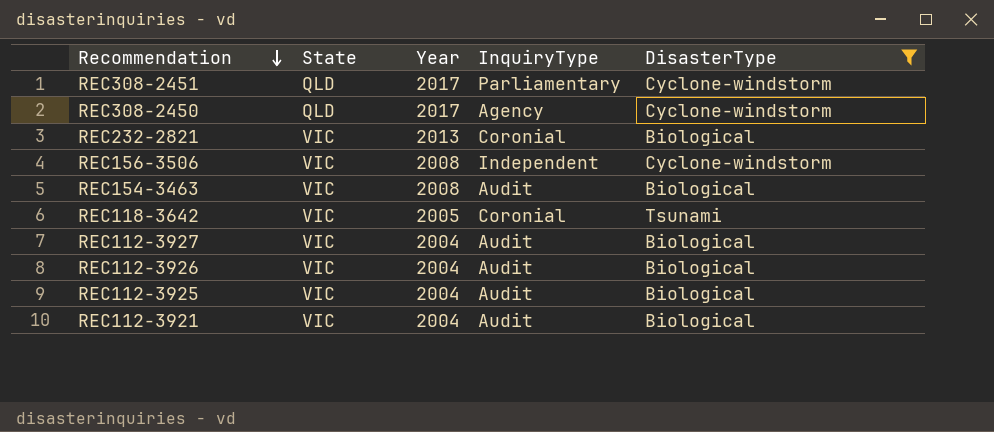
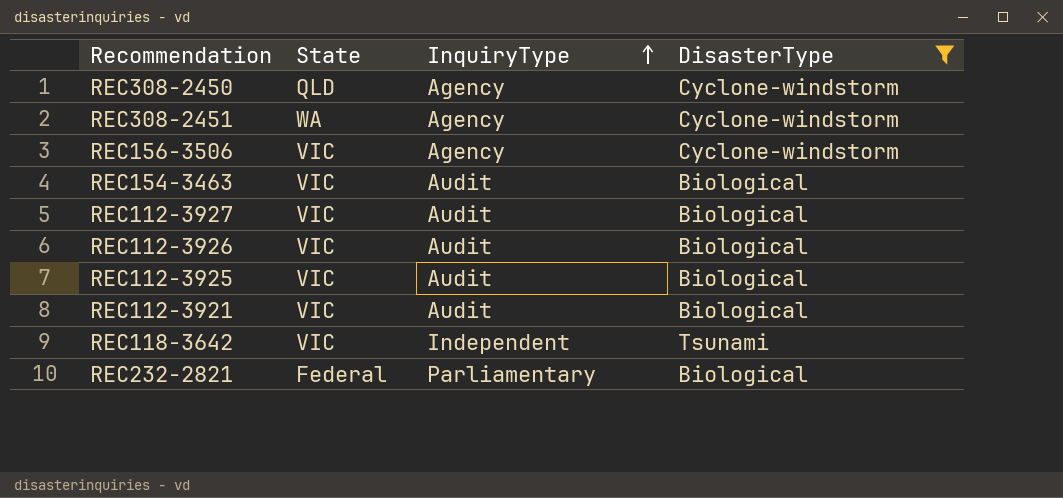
row order: Recommendation descending -> InquiryType ascending
column Year | position: 3 -> none
REC308-2451 | State: QLD -> WA
REC308-2451 | InquiryType: Parliamentary -> Agency
REC156-3506 | InquiryType: Independent -> Agency
REC118-3642 | InquiryType: Coronial -> Independent
REC232-2821 | State: VIC -> Federal
REC232-2821 | InquiryType: Coronial -> Parliamentary

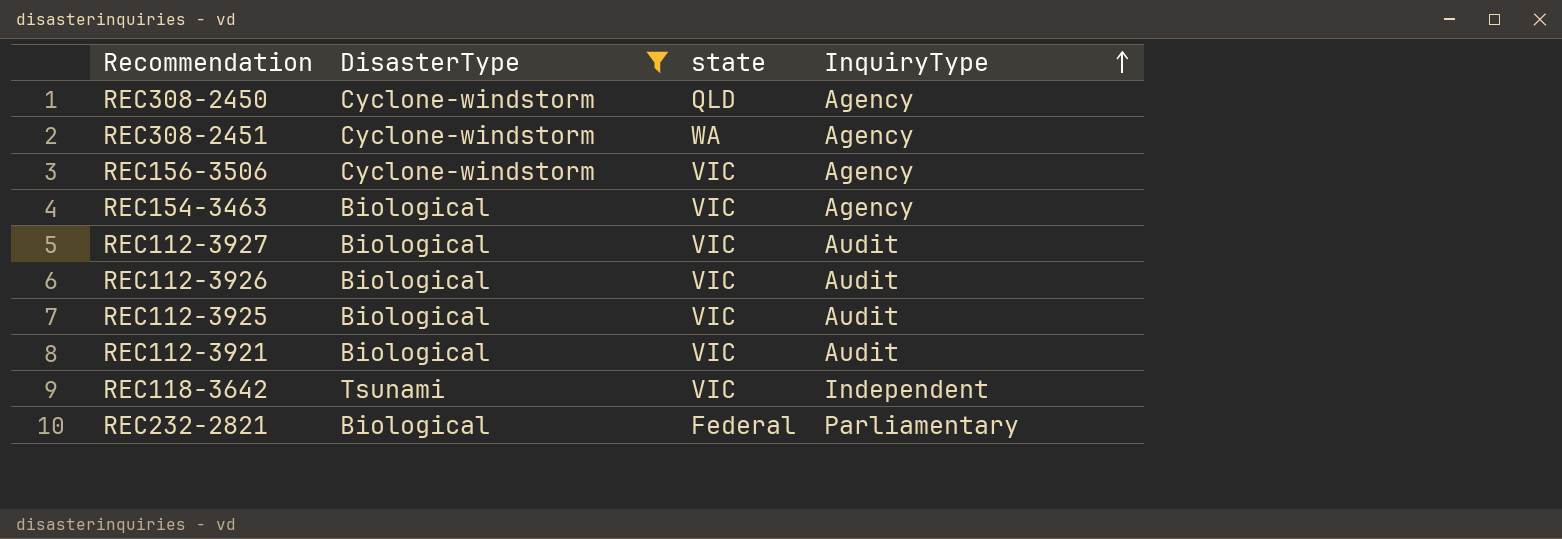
column DisasterType | position: 4 -> 2
column name: State -> state
REC154-3463 | InquiryType: Audit -> Agency

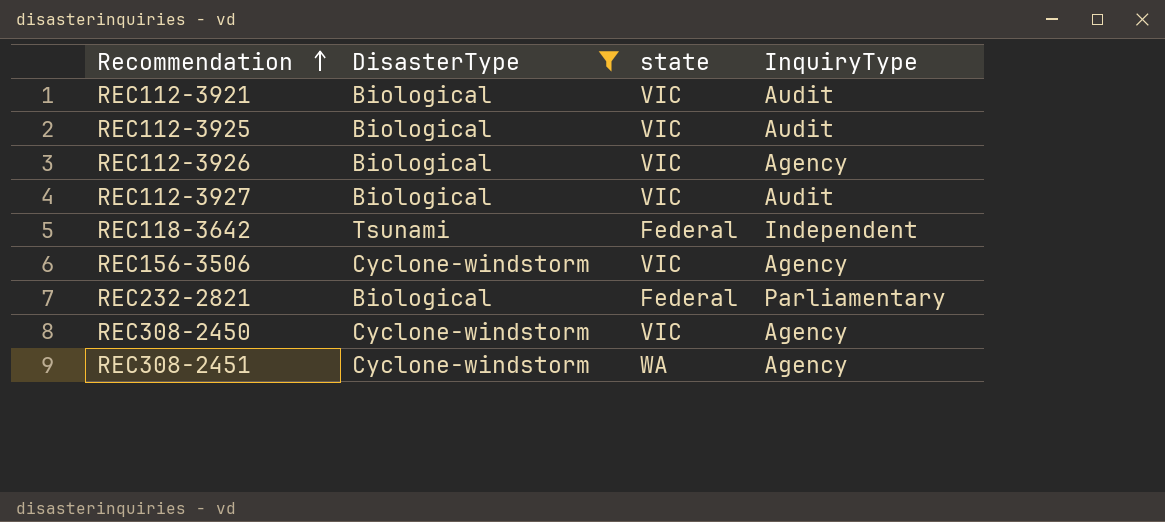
row order: InquiryType ascending -> Recommendation ascending
row REC154-3463: Biological | VIC | Agency -> none
REC112-3926 | InquiryType: Audit -> Agency
REC118-3642 | state: VIC -> Federal
REC308-2450 | state: QLD -> VIC

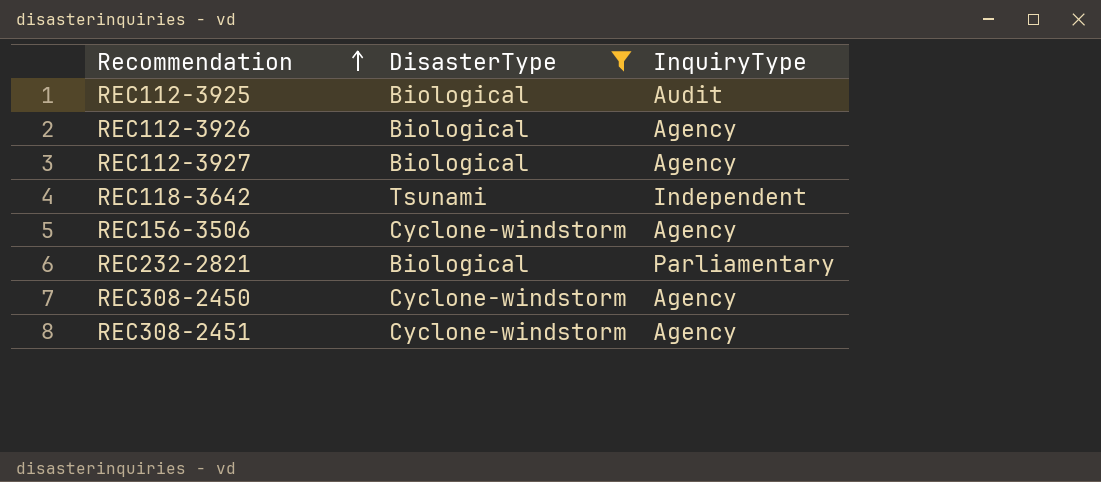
column state | position: 3 -> none
row REC112-3921: Biological | VIC | Audit -> none
REC112-3927 | InquiryType: Audit -> Agency

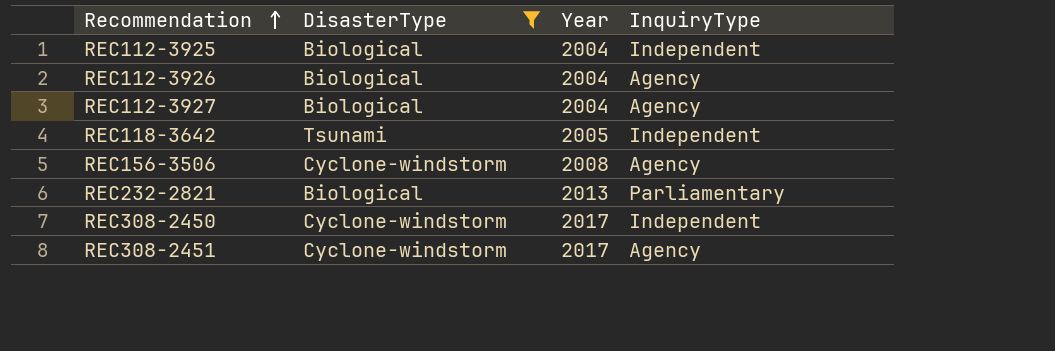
column Year | position: none -> 3
REC112-3925 | InquiryType: Audit -> Independent
REC308-2450 | InquiryType: Agency -> Independent

